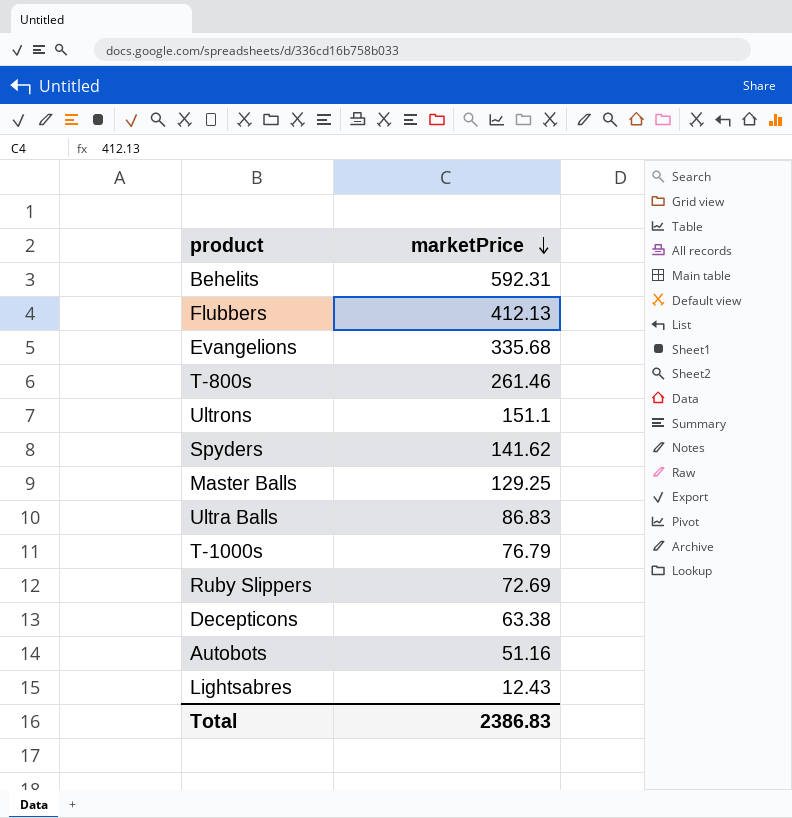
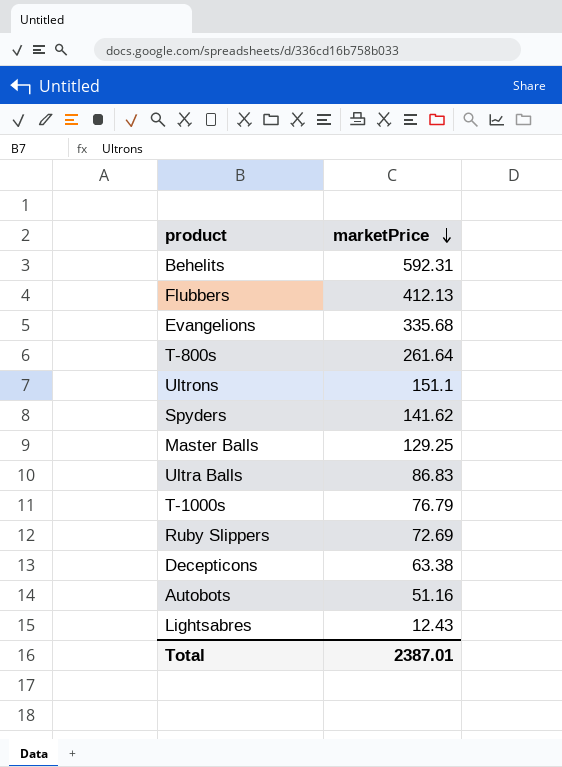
T-800s | marketPrice: 261.46 -> 261.64
Total | marketPrice: 2386.83 -> 2387.01

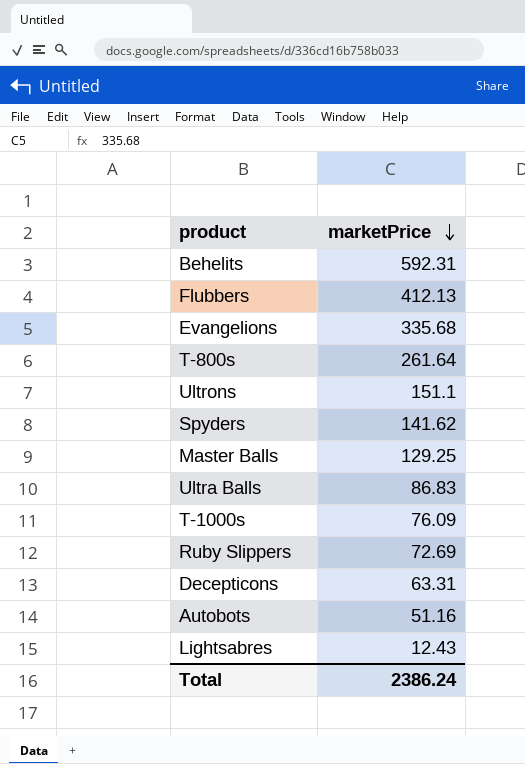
T-1000s | marketPrice: 76.79 -> 76.09
Decepticons | marketPrice: 63.38 -> 63.31
Total | marketPrice: 2387.01 -> 2386.24

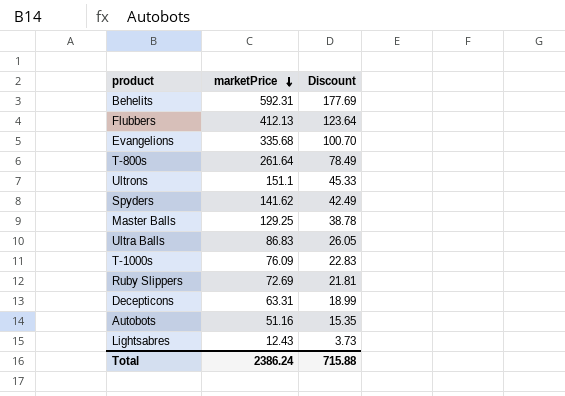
column Discount | formula: none -> [marketPrice] * 0.3

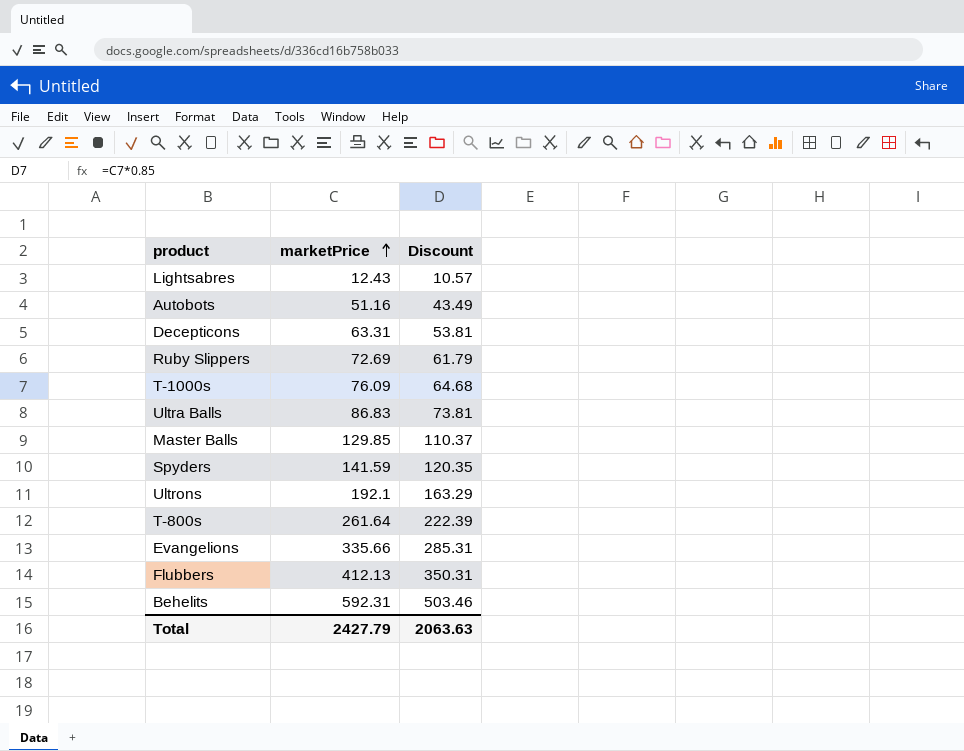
row order: marketPrice descending -> marketPrice ascending
column Discount | formula: [marketPrice] * 0.3 -> [marketPrice] * 0.85
Master Balls | marketPrice: 129.25 -> 129.85
Spyders | marketPrice: 141.62 -> 141.59
Ultrons | marketPrice: 151.1 -> 192.1
Evangelions | marketPrice: 335.68 -> 335.66
Total | marketPrice: 2386.24 -> 2427.79
Total | Discount: 715.88 -> 2063.63

